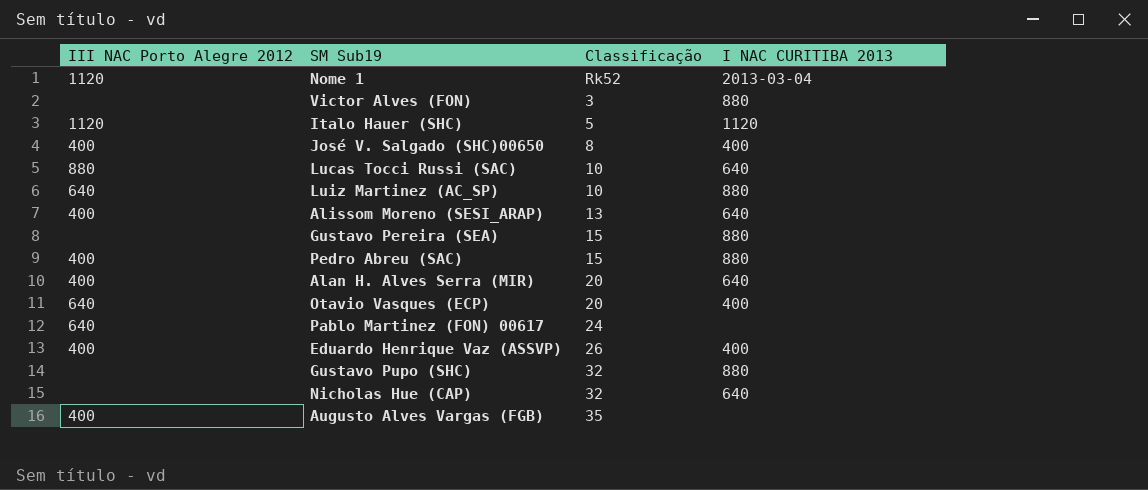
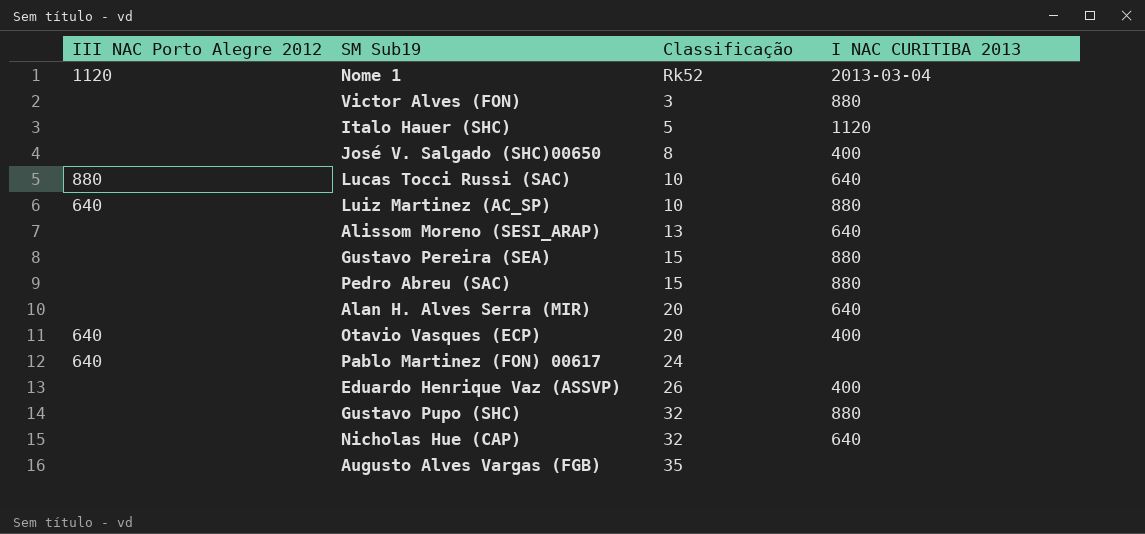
Italo Hauer (SHC) | III NAC Porto Alegre 2012: 1120 -> none
José V. Salgado (SHC)00650 | III NAC Porto Alegre 2012: 400 -> none
Alissom Moreno (SESI_ARAP) | III NAC Porto Alegre 2012: 400 -> none
Pedro Abreu (SAC) | III NAC Porto Alegre 2012: 400 -> none
Alan H. Alves Serra (MIR) | III NAC Porto Alegre 2012: 400 -> none
Eduardo Henrique Vaz (ASSVP) | III NAC Porto Alegre 2012: 400 -> none
Augusto Alves Vargas (FGB) | III NAC Porto Alegre 2012: 400 -> none

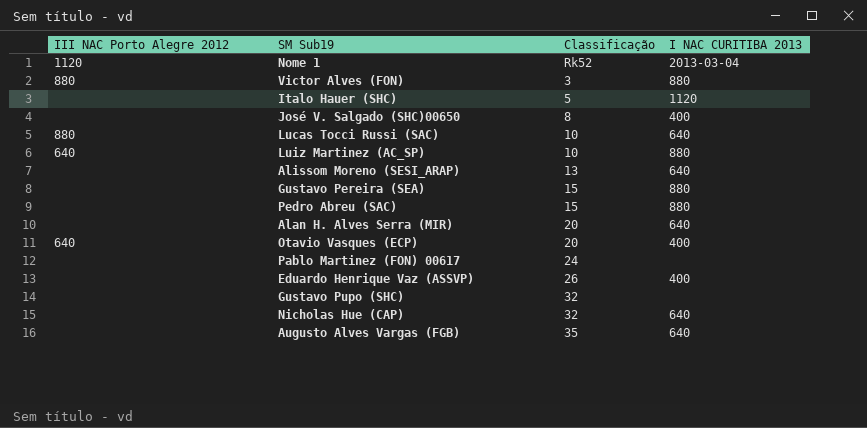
Victor Alves (FON) | III NAC Porto Alegre 2012: none -> 880
Pablo Martinez (FON) 00617 | III NAC Porto Alegre 2012: 640 -> none
Gustavo Pupo (SHC) | I NAC CURITIBA 2013: 880 -> none
Augusto Alves Vargas (FGB) | I NAC CURITIBA 2013: none -> 640

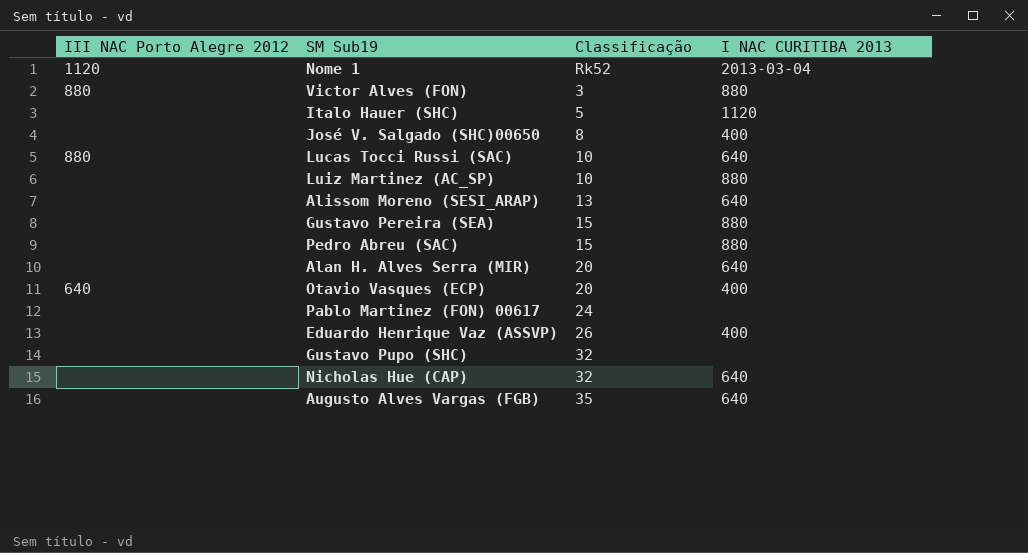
Luiz Martinez (AC_SP) | III NAC Porto Alegre 2012: 640 -> none

